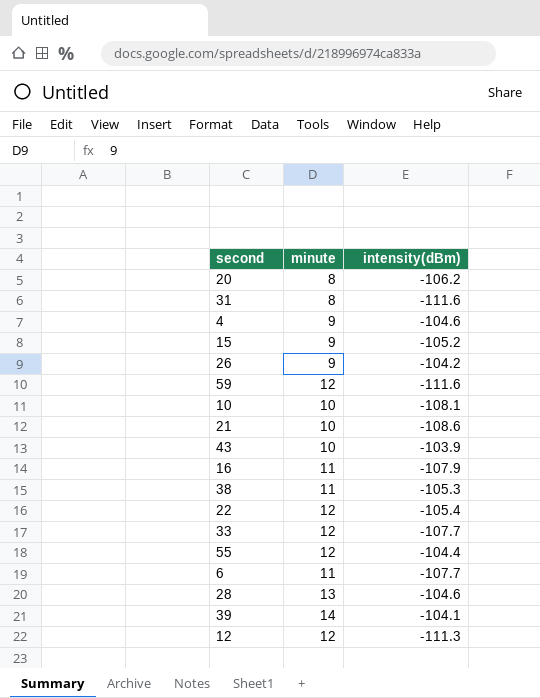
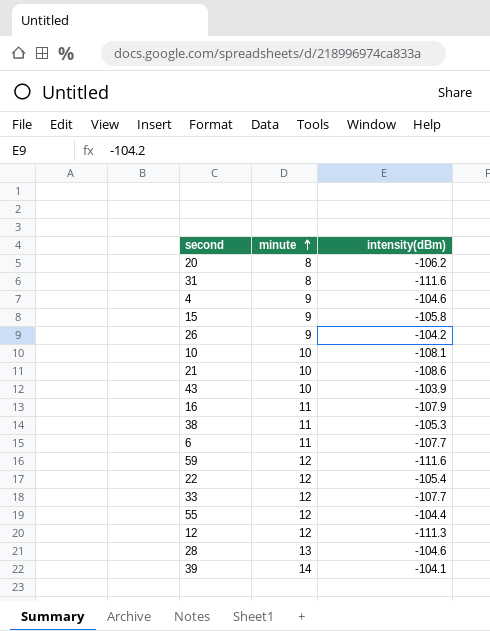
row order: none -> minute ascending
15 | intensity(dBm): -105.2 -> -105.8

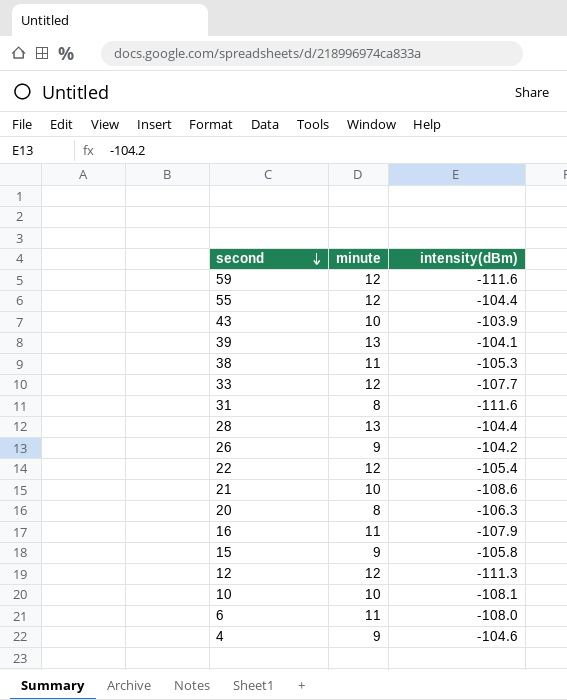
row order: minute ascending -> second descending
39 | minute: 14 -> 13
28 | intensity(dBm): -104.6 -> -104.4
20 | intensity(dBm): -106.2 -> -106.3
6 | intensity(dBm): -107.7 -> -108.0

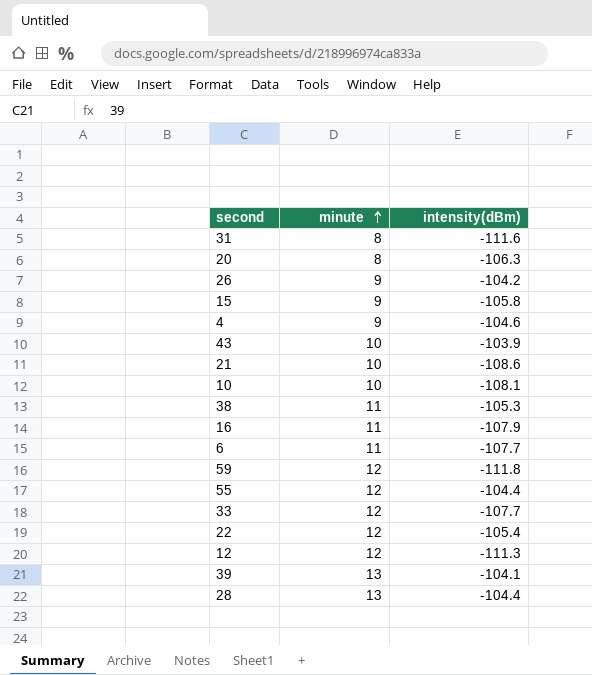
row order: second descending -> minute ascending
6 | intensity(dBm): -108.0 -> -107.7
59 | intensity(dBm): -111.6 -> -111.8

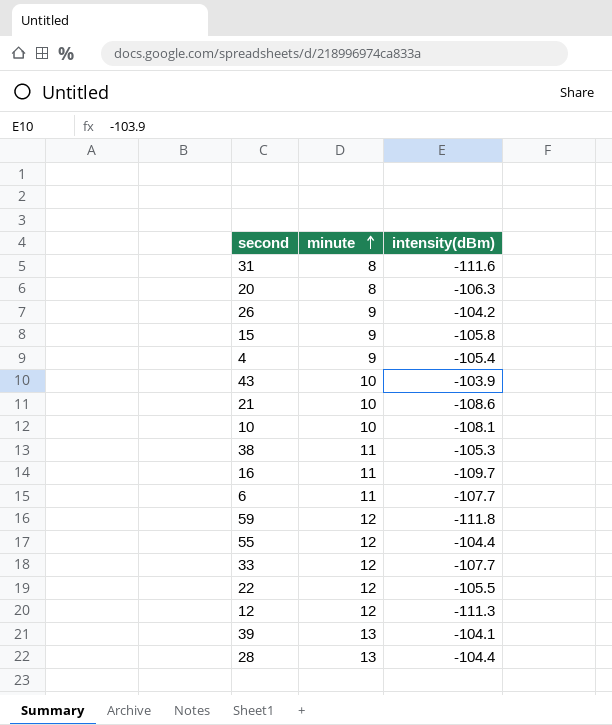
4 | intensity(dBm): -104.6 -> -105.4
16 | intensity(dBm): -107.9 -> -109.7
22 | intensity(dBm): -105.4 -> -105.5

